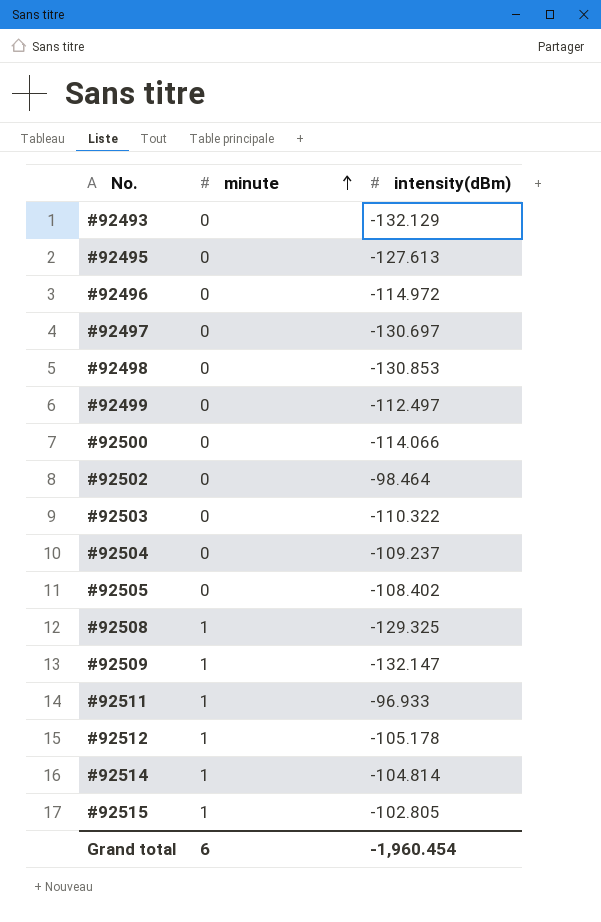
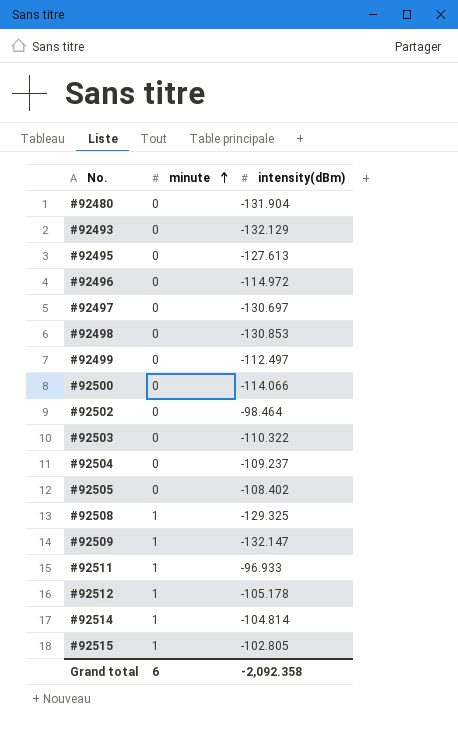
row #92480: none -> 0 | -131.904
Grand total | intensity(dBm): -1,960.454 -> -2,092.358

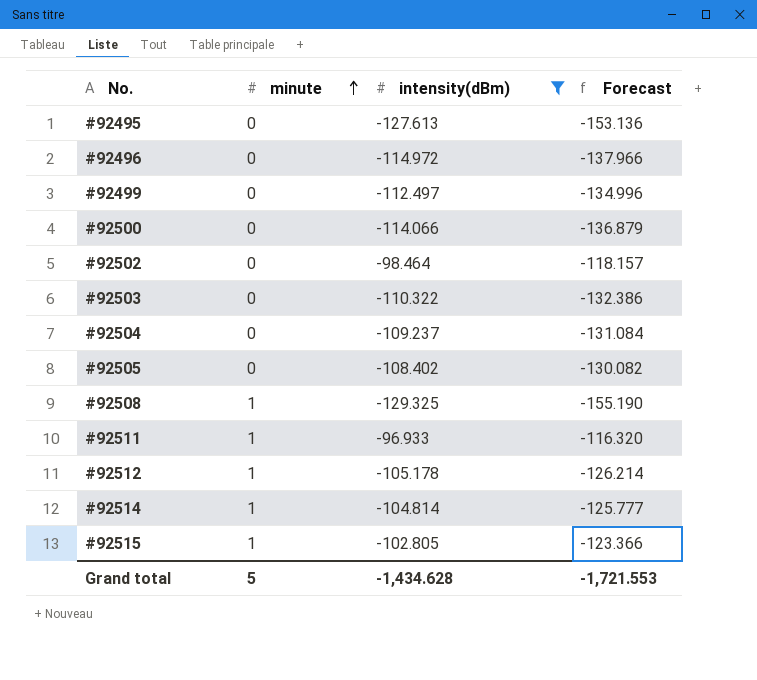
filter: none -> intensity(dBm) >= -129.325
column Forecast | formula: none -> [intensity(dBm)] * 1.2
Grand total | minute: 6 -> 5
Grand total | intensity(dBm): -2,092.358 -> -1,434.628

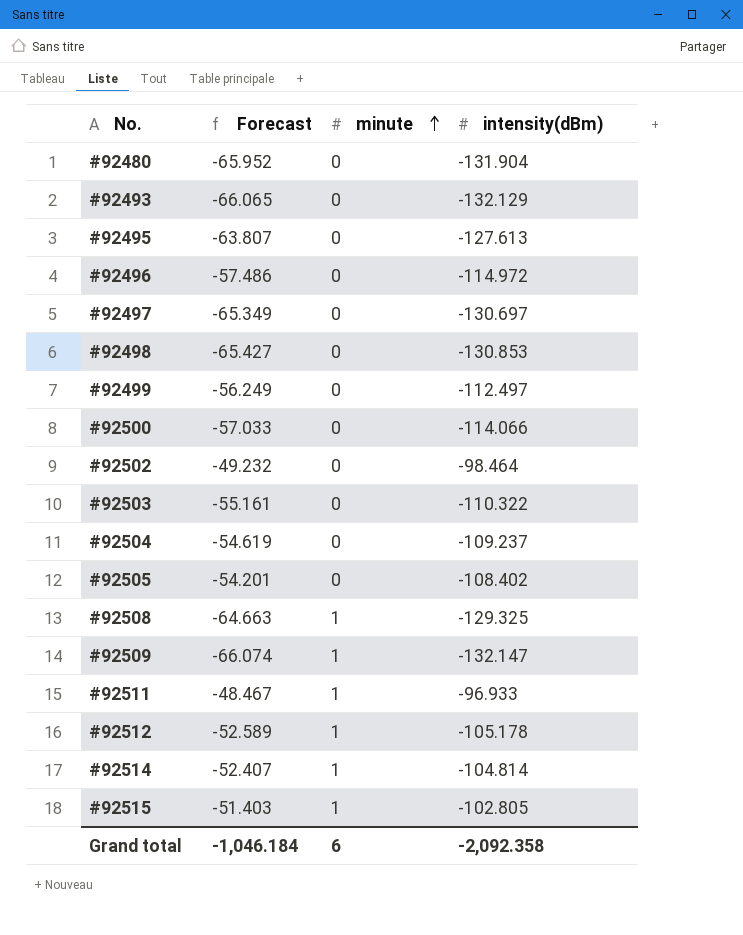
filter: intensity(dBm) >= -129.325 -> none
column Forecast | formula: [intensity(dBm)] * 1.2 -> [intensity(dBm)] * 0.5
column Forecast | position: 4 -> 2
Grand total | Forecast: -1,721.553 -> -1,046.184
Grand total | minute: 5 -> 6
Grand total | intensity(dBm): -1,434.628 -> -2,092.358

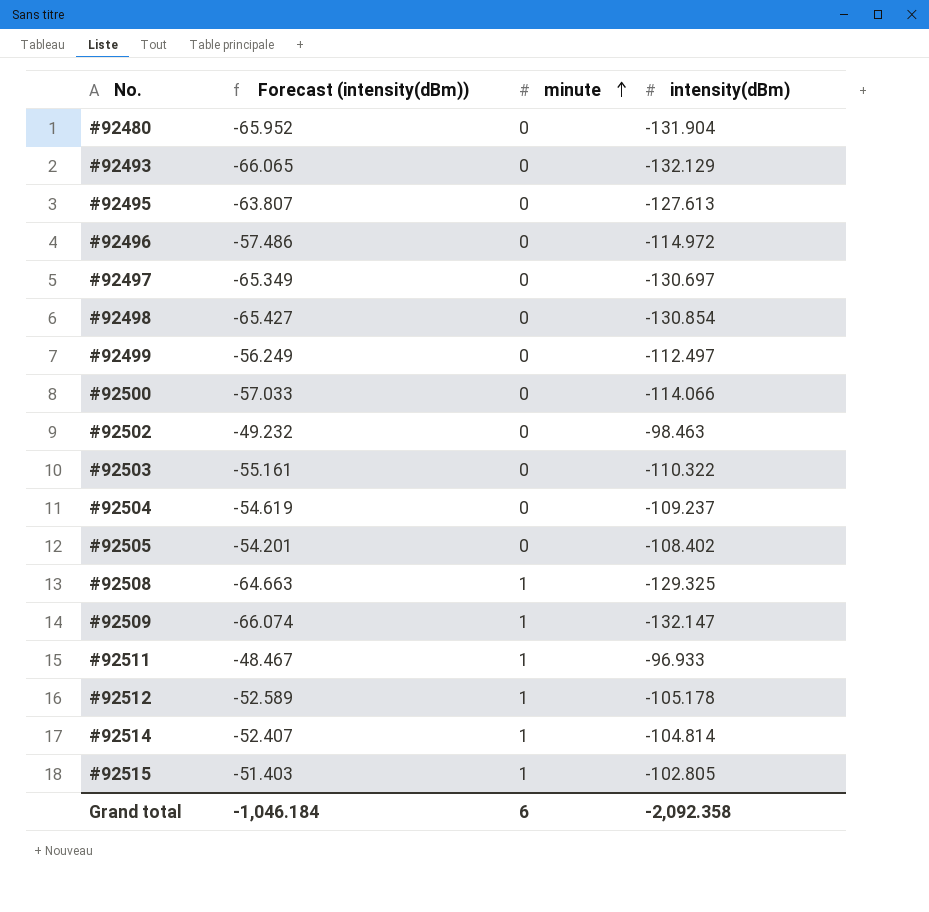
column name: Forecast -> Forecast (intensity(dBm))
#92498 | intensity(dBm): -130.853 -> -130.854
#92502 | intensity(dBm): -98.464 -> -98.463

